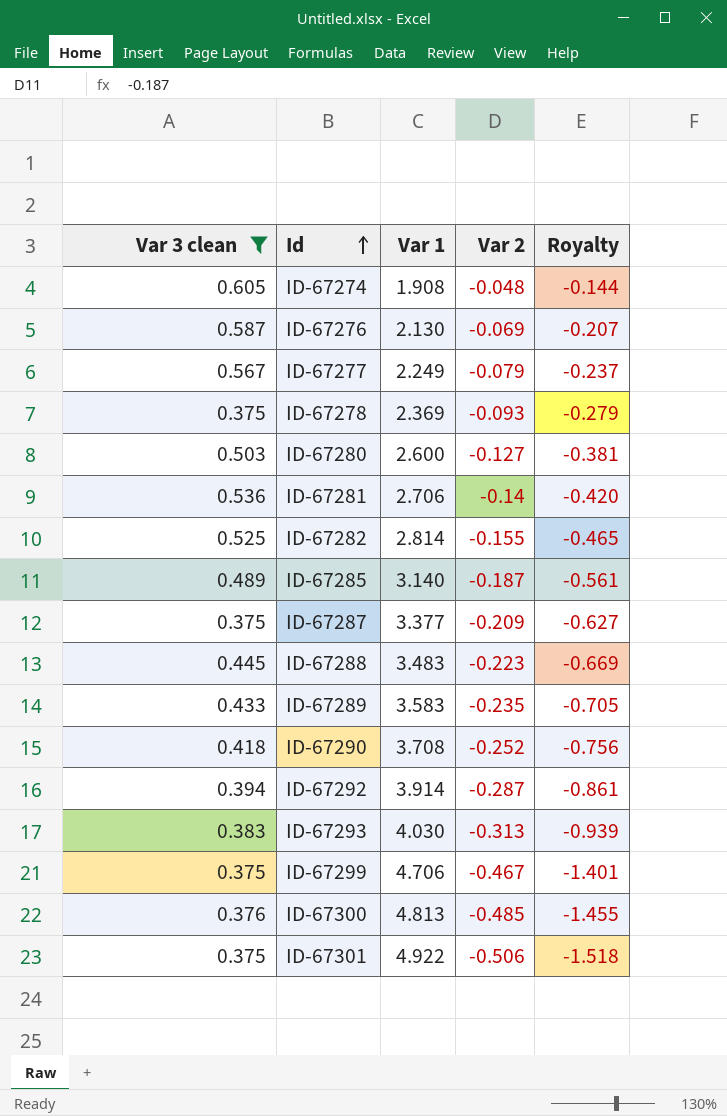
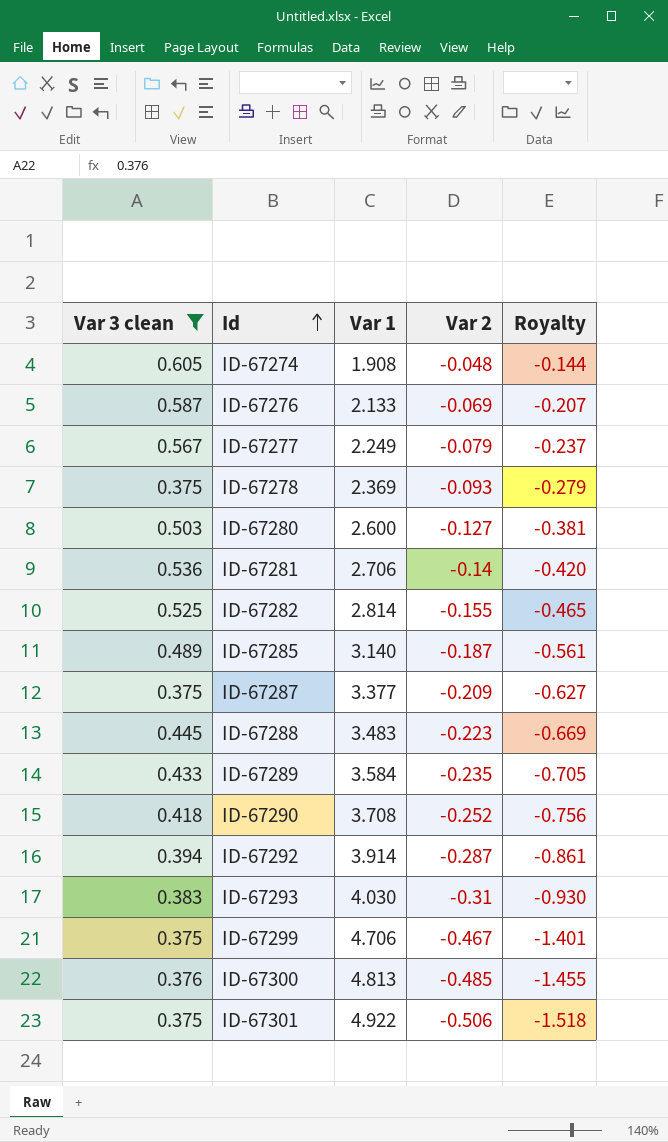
ID-67276 | Var 1: 2.130 -> 2.133
ID-67289 | Var 1: 3.583 -> 3.584
ID-67293 | Var 2: -0.313 -> -0.31
ID-67293 | Royalty: -0.939 -> -0.930

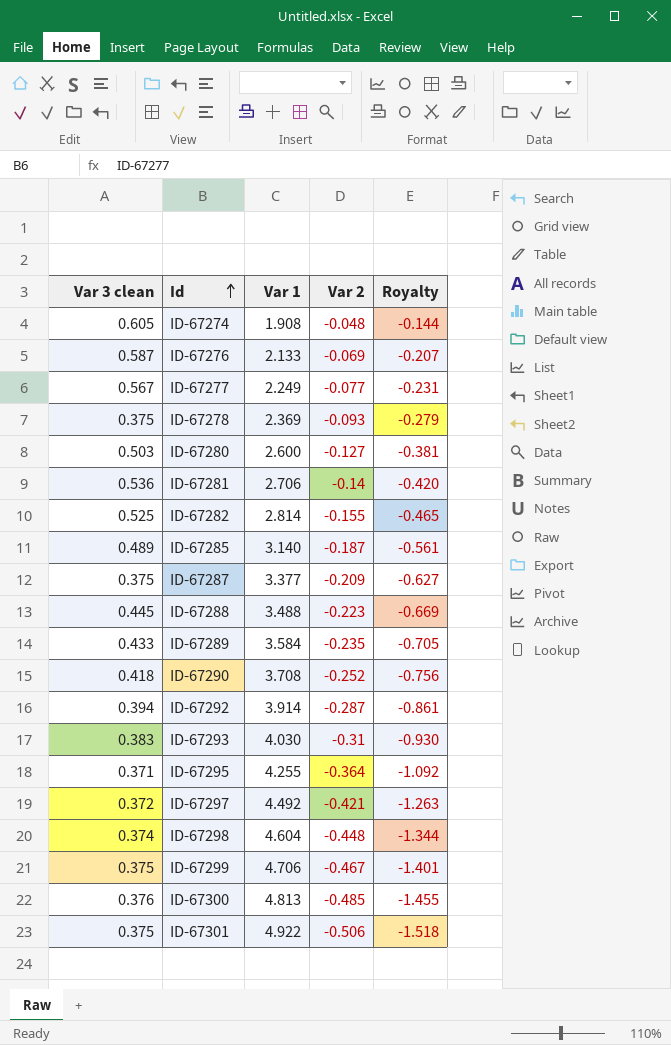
filter: Var 3 clean >= 0.375 -> none
ID-67277 | Var 2: -0.079 -> -0.077
ID-67277 | Royalty: -0.237 -> -0.231
ID-67288 | Var 1: 3.483 -> 3.488

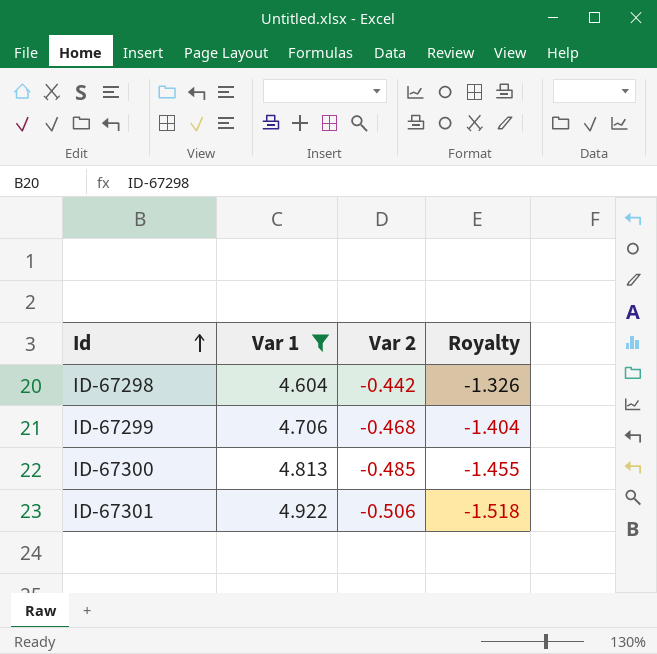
filter: none -> Var 1 >= 4.604
column Var 3 clean | position: 1 -> none
ID-67298 | Var 2: -0.448 -> -0.442
ID-67298 | Royalty: -1.344 -> -1.326
ID-67299 | Var 2: -0.467 -> -0.468
ID-67299 | Royalty: -1.401 -> -1.404

